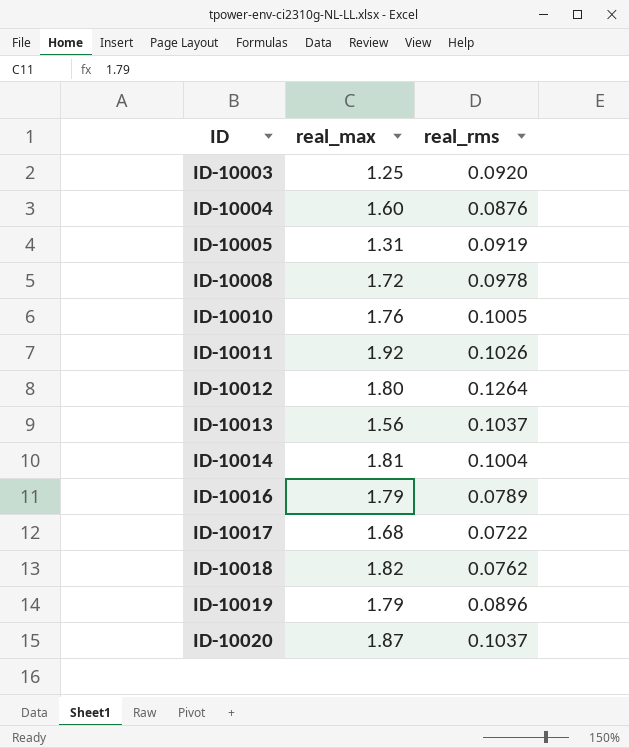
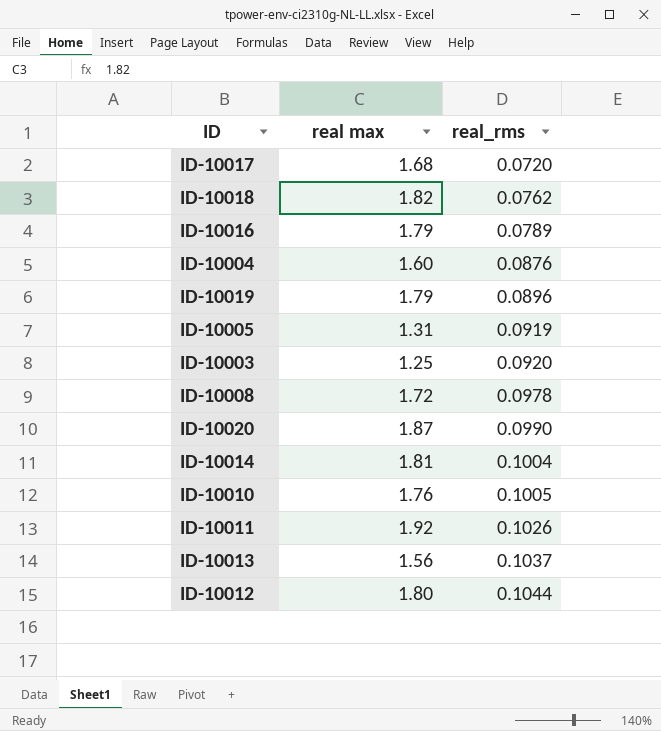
row order: ID ascending -> real_rms ascending
column name: real_max -> real max
ID-10017 | real_rms: 0.0722 -> 0.0720
ID-10020 | real_rms: 0.1037 -> 0.0990
ID-10012 | real_rms: 0.1264 -> 0.1044

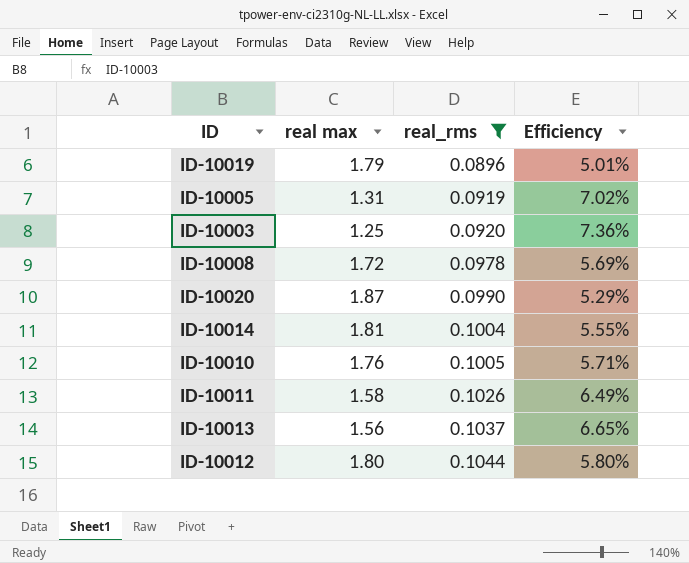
filter: none -> real_rms >= 0.0896
column Efficiency | formula: none -> [real_rms] / [real max]
ID-10011 | real max: 1.92 -> 1.58

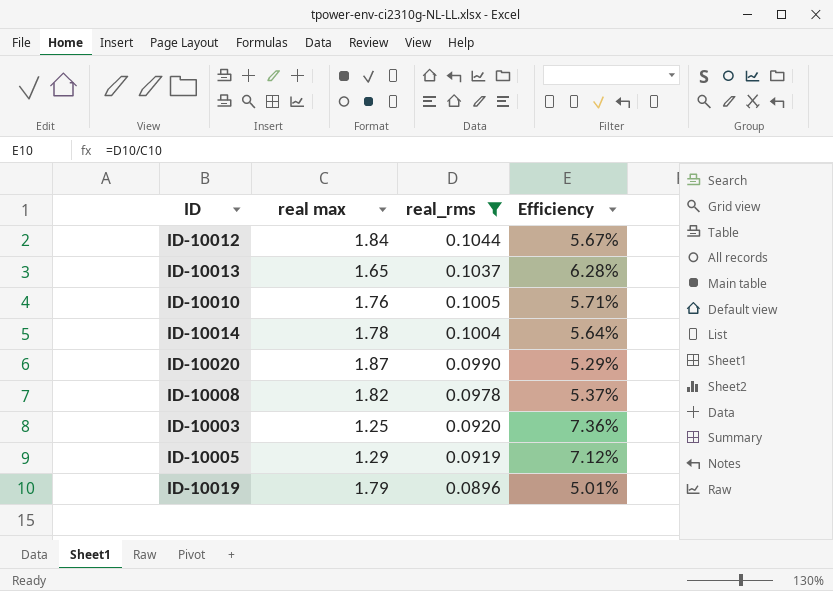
row order: real_rms ascending -> real_rms descending
row ID-10011: 1.58 | 0.1026 | 6.49% -> none
ID-10012 | real max: 1.80 -> 1.84
ID-10012 | Efficiency: 5.80% -> 5.67%
ID-10013 | real max: 1.56 -> 1.65
ID-10013 | Efficiency: 6.65% -> 6.28%
ID-10014 | real max: 1.81 -> 1.78
ID-10014 | Efficiency: 5.55% -> 5.64%
ID-10008 | real max: 1.72 -> 1.82
ID-10008 | Efficiency: 5.69% -> 5.37%
ID-10005 | real max: 1.31 -> 1.29
ID-10005 | Efficiency: 7.02% -> 7.12%

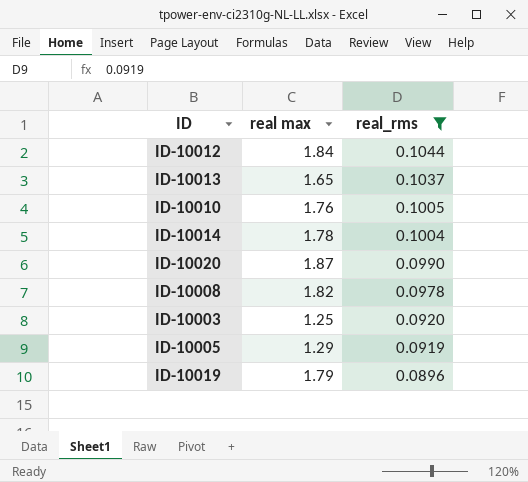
column Efficiency | formula: [real_rms] / [real max] -> none

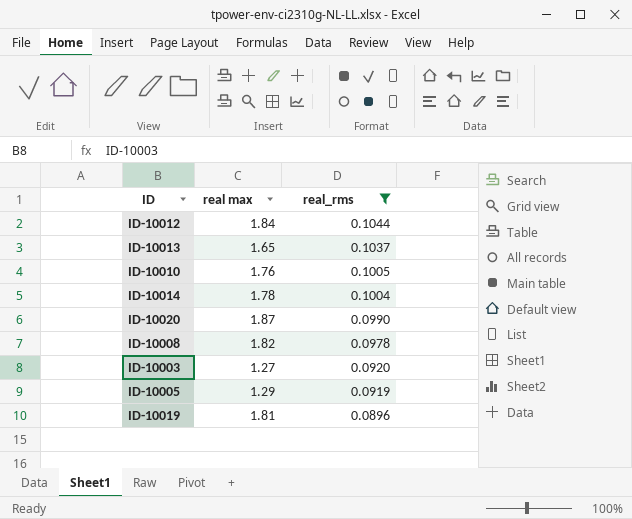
ID-10003 | real max: 1.25 -> 1.27
ID-10019 | real max: 1.79 -> 1.81

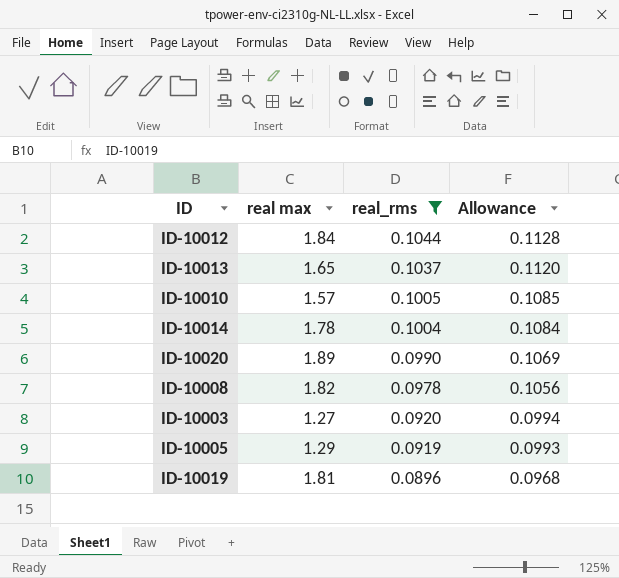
column Allowance | formula: none -> [real_rms] * 1.08
ID-10010 | real max: 1.76 -> 1.57
ID-10020 | real max: 1.87 -> 1.89

